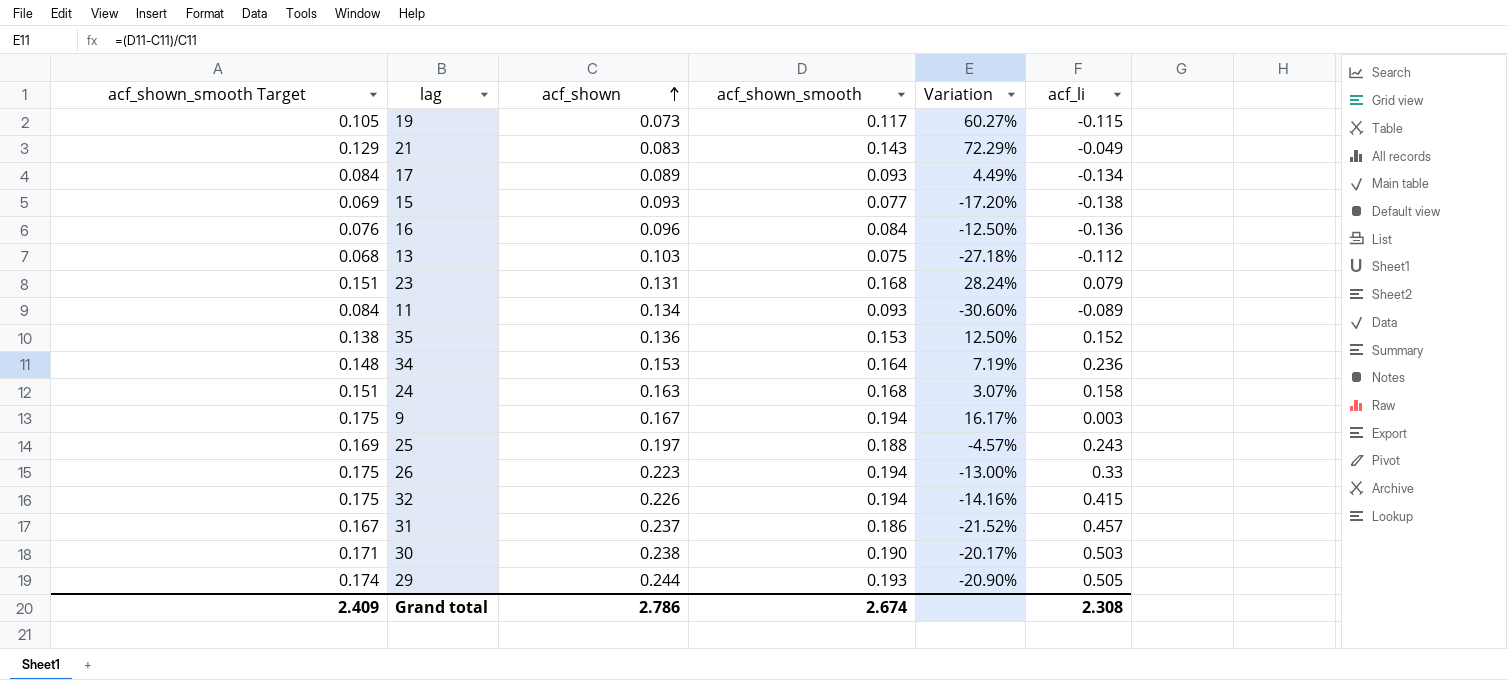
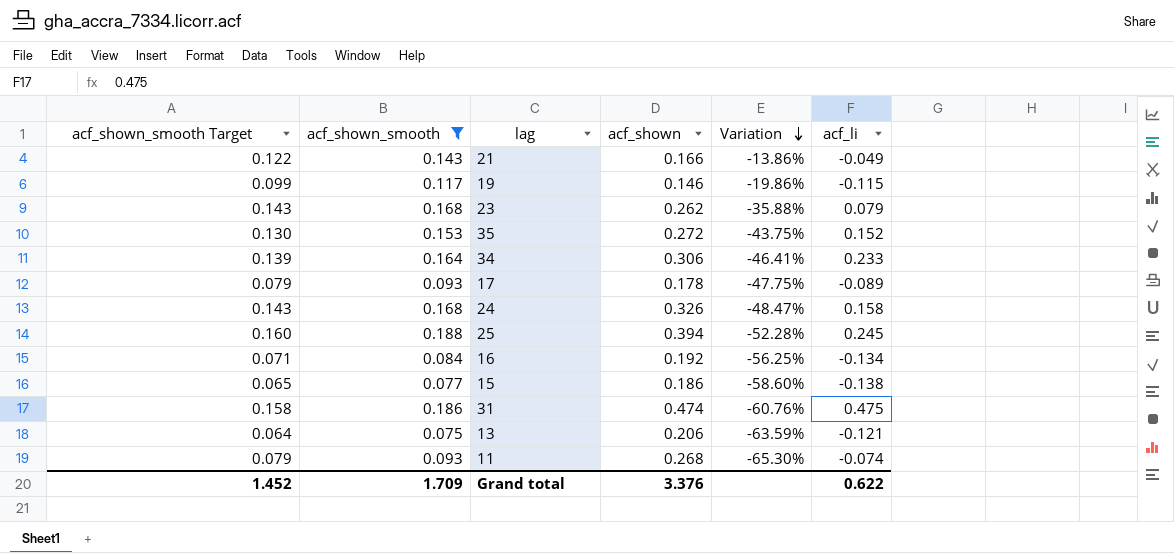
filter: none -> acf_shown_smooth <= 0.188
row order: acf_shown ascending -> Variation descending
column acf_shown_smooth Target | formula: [acf_shown_smooth] * 0.9 -> [acf_shown_smooth] * 0.85
column acf_shown_smooth | position: 4 -> 2
21 | acf_shown: 0.083 -> 0.166
21 | Variation: 72.29% -> -13.86%
19 | acf_shown: 0.073 -> 0.146
19 | Variation: 60.27% -> -19.86%
23 | acf_shown: 0.131 -> 0.262
23 | Variation: 28.24% -> -35.88%
35 | acf_shown: 0.136 -> 0.272
35 | Variation: 12.50% -> -43.75%
34 | acf_shown: 0.153 -> 0.306
34 | Variation: 7.19% -> -46.41%
34 | acf_li: 0.236 -> 0.233
17 | acf_shown: 0.089 -> 0.178
17 | Variation: 4.49% -> -47.75%
17 | acf_li: -0.134 -> -0.089
24 | acf_shown: 0.163 -> 0.326
24 | Variation: 3.07% -> -48.47%
25 | acf_shown: 0.197 -> 0.394
25 | Variation: -4.57% -> -52.28%
25 | acf_li: 0.243 -> 0.245
16 | acf_shown: 0.096 -> 0.192
16 | Variation: -12.50% -> -56.25%
16 | acf_li: -0.136 -> -0.134
15 | acf_shown: 0.093 -> 0.186
15 | Variation: -17.20% -> -58.60%
31 | acf_shown: 0.237 -> 0.474
31 | Variation: -21.52% -> -60.76%
31 | acf_li: 0.457 -> 0.475
13 | acf_shown: 0.103 -> 0.206
13 | Variation: -27.18% -> -63.59%
13 | acf_li: -0.112 -> -0.121
11 | acf_shown: 0.134 -> 0.268
11 | Variation: -30.60% -> -65.30%
11 | acf_li: -0.089 -> -0.074
Grand total | acf_shown_smooth Target: 2.409 -> 1.452
Grand total | acf_shown_smooth: 2.674 -> 1.709
Grand total | acf_shown: 2.786 -> 3.376
Grand total | acf_li: 2.308 -> 0.622

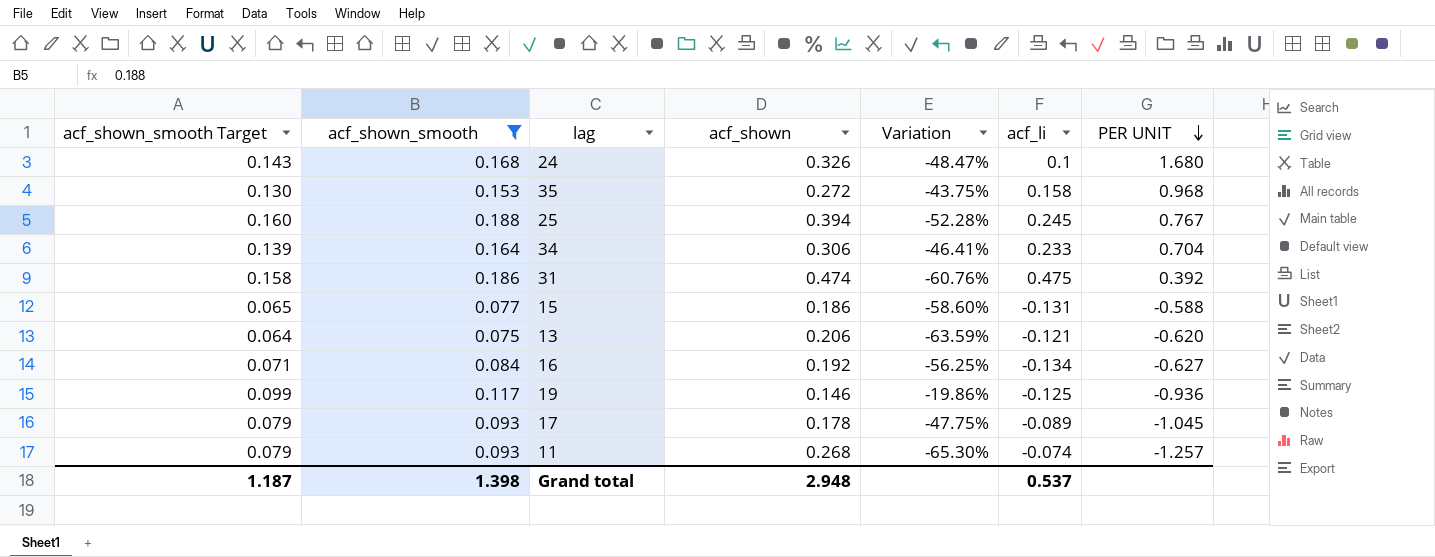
row order: Variation descending -> PER UNIT descending
column PER UNIT | formula: none -> [acf_shown_smooth] / [acf_li]
row 21: 0.122 | 0.143 | 0.166 | -13.86% | -0.049 -> none
row 23: 0.143 | 0.168 | 0.262 | -35.88% | 0.079 -> none
24 | acf_li: 0.158 -> 0.1
35 | acf_li: 0.152 -> 0.158
15 | acf_li: -0.138 -> -0.131
19 | acf_li: -0.115 -> -0.125
Grand total | acf_shown_smooth Target: 1.452 -> 1.187
Grand total | acf_shown_smooth: 1.709 -> 1.398
Grand total | acf_shown: 3.376 -> 2.948
Grand total | acf_li: 0.622 -> 0.537

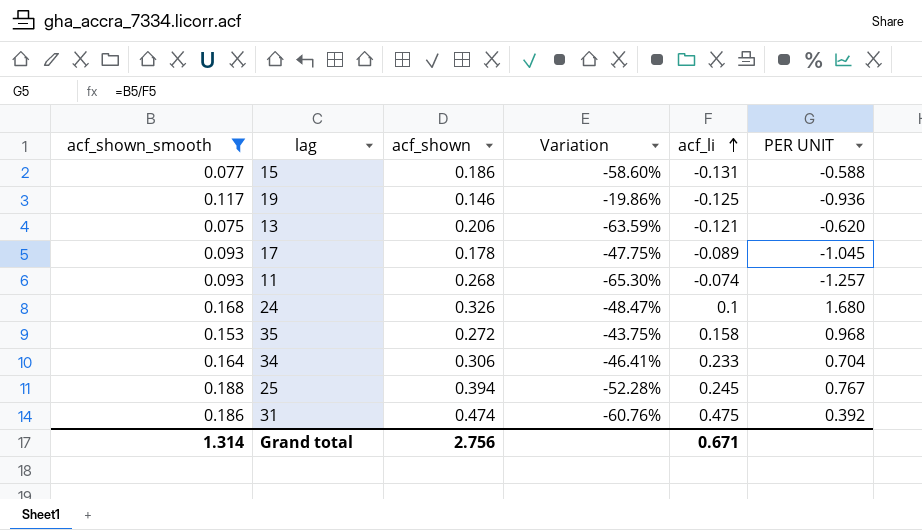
row order: PER UNIT descending -> acf_li ascending
column acf_shown_smooth Target | formula: [acf_shown_smooth] * 0.85 -> none
row 16: 0.071 | 0.084 | 0.192 | -56.25% | -0.134 | -0.627 -> none
Grand total | acf_shown_smooth: 1.398 -> 1.314
Grand total | acf_shown: 2.948 -> 2.756
Grand total | acf_li: 0.537 -> 0.671

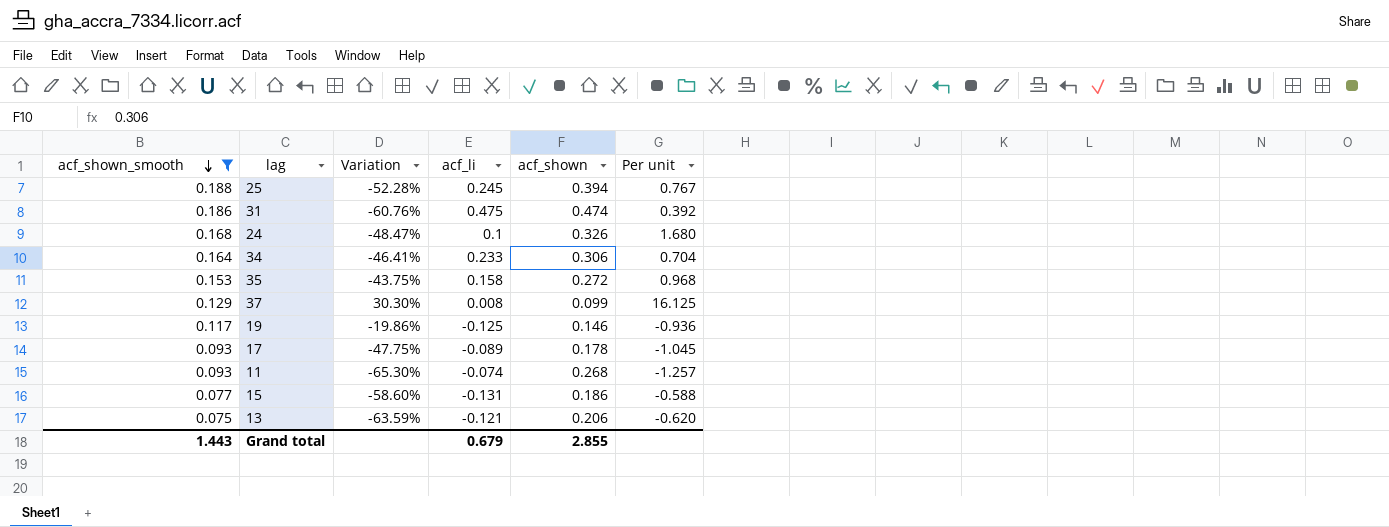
row order: acf_li ascending -> acf_shown_smooth descending
column acf_shown | position: 3 -> 5
column name: PER UNIT -> Per unit
row 37: none -> 0.129 | 30.30% | 0.008 | 0.099 | 16.125
Grand total | acf_shown_smooth: 1.314 -> 1.443
Grand total | acf_li: 0.671 -> 0.679
Grand total | acf_shown: 2.756 -> 2.855

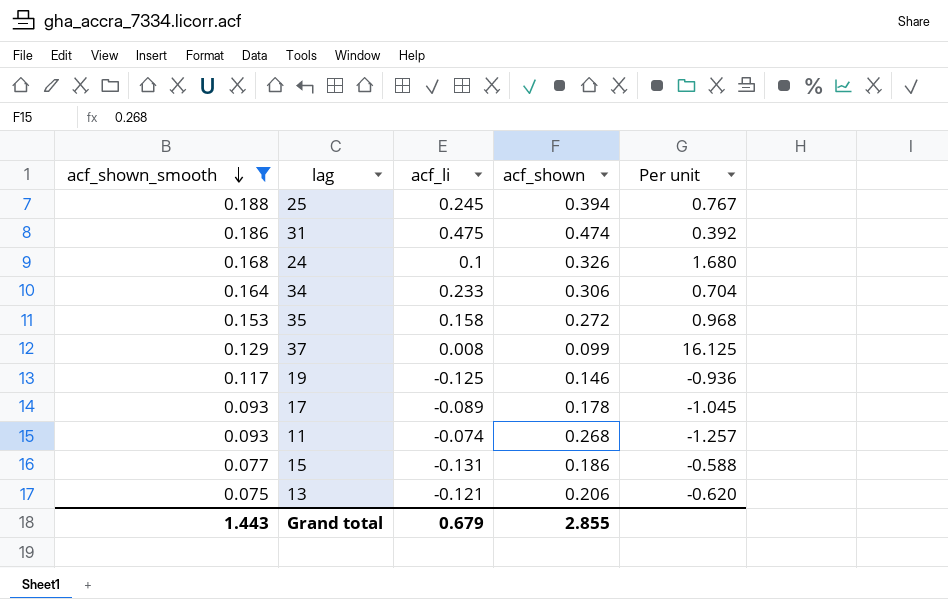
column Variation | formula: ([acf_shown_smooth] - [acf_shown]) / [acf_shown] -> none

